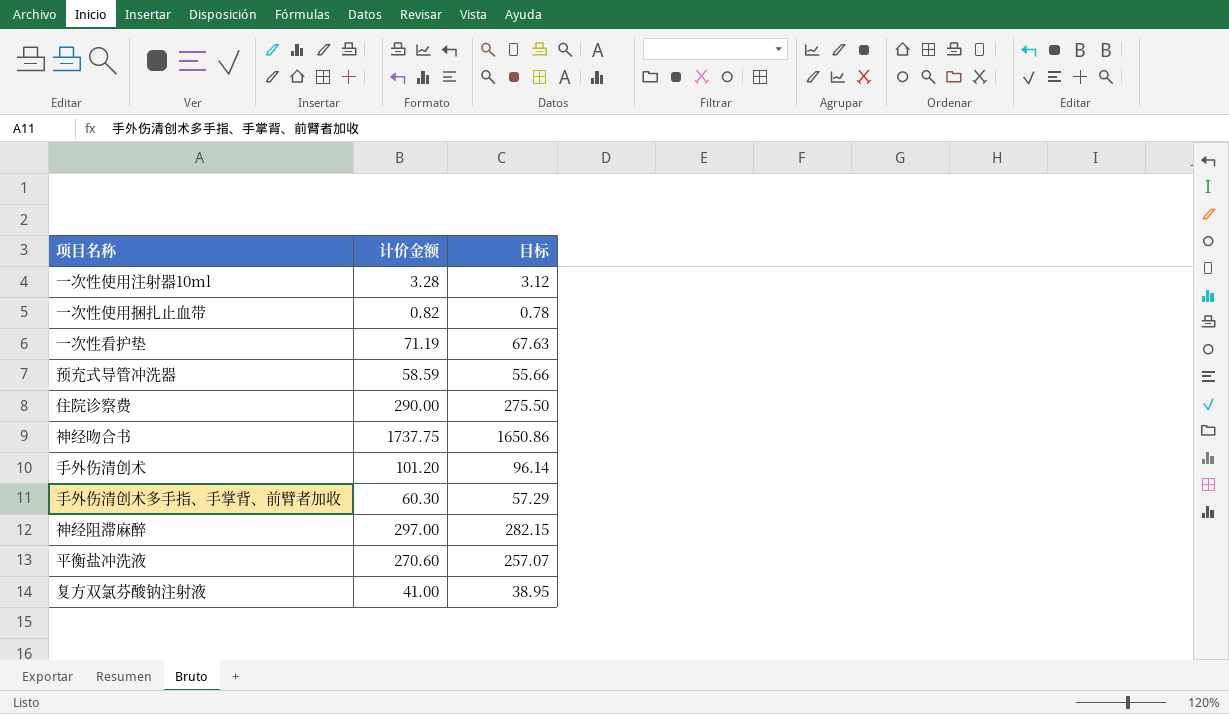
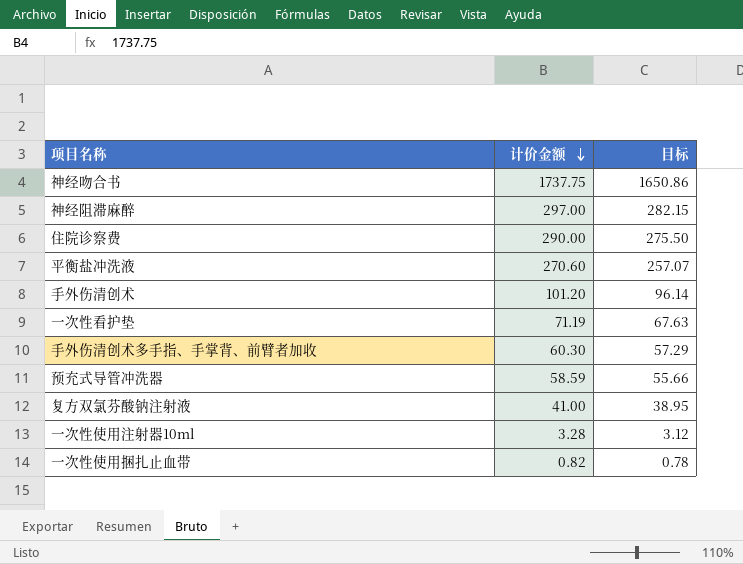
row order: none -> 计价金额 descending

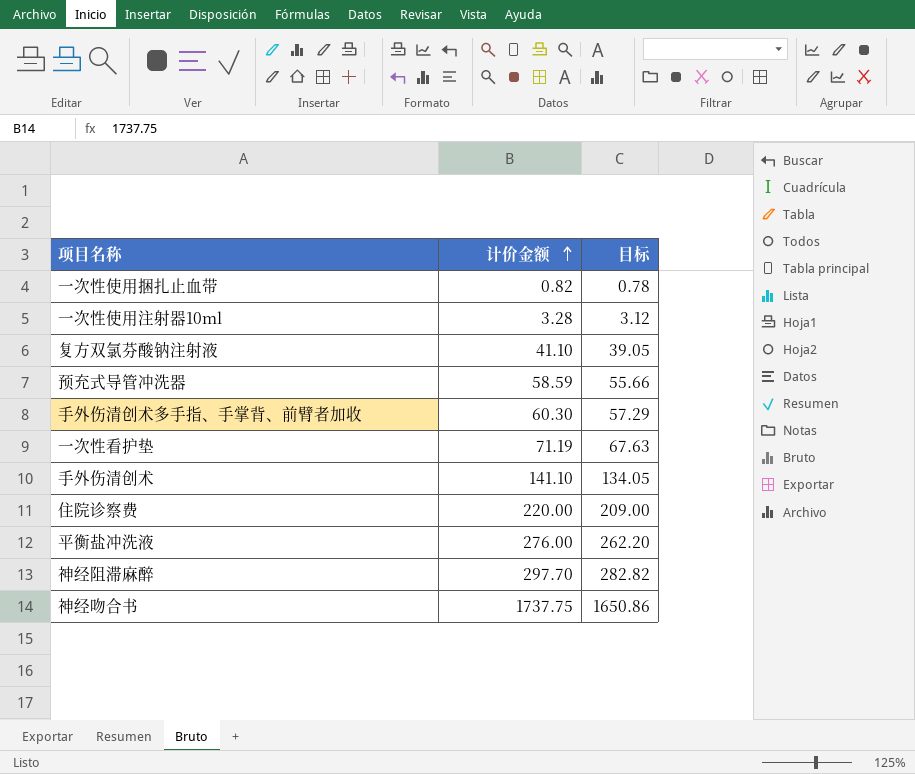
row order: 计价金额 descending -> 计价金额 ascending
复方双氯芬酸钠注射液 | 计价金额: 41.00 -> 41.10
复方双氯芬酸钠注射液 | 目标: 38.95 -> 39.05
手外伤清创术 | 计价金额: 101.20 -> 141.10
手外伤清创术 | 目标: 96.14 -> 134.05
住院诊察费 | 计价金额: 290.00 -> 220.00
住院诊察费 | 目标: 275.50 -> 209.00
平衡盐冲洗液 | 计价金额: 270.60 -> 276.00
平衡盐冲洗液 | 目标: 257.07 -> 262.20
神经阻滞麻醉 | 计价金额: 297.00 -> 297.70
神经阻滞麻醉 | 目标: 282.15 -> 282.82

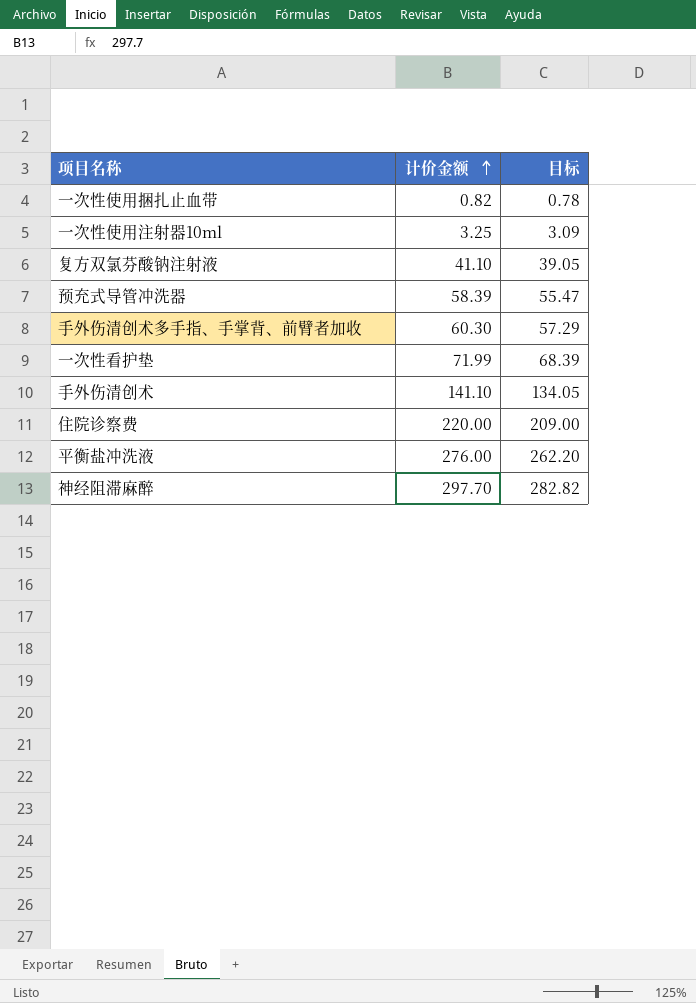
row 神经吻合书: 1737.75 | 1650.86 -> none
一次性使用注射器10ml | 计价金额: 3.28 -> 3.25
一次性使用注射器10ml | 目标: 3.12 -> 3.09
预充式导管冲洗器 | 计价金额: 58.59 -> 58.39
预充式导管冲洗器 | 目标: 55.66 -> 55.47
一次性看护垫 | 计价金额: 71.19 -> 71.99
一次性看护垫 | 目标: 67.63 -> 68.39

